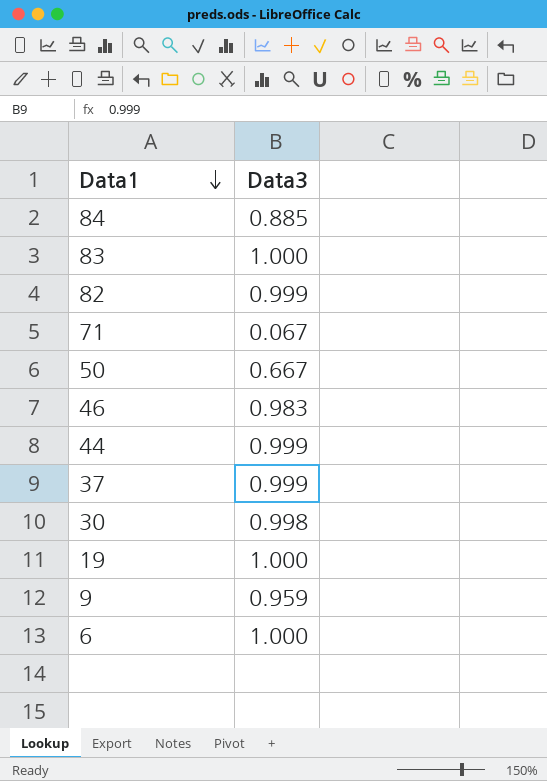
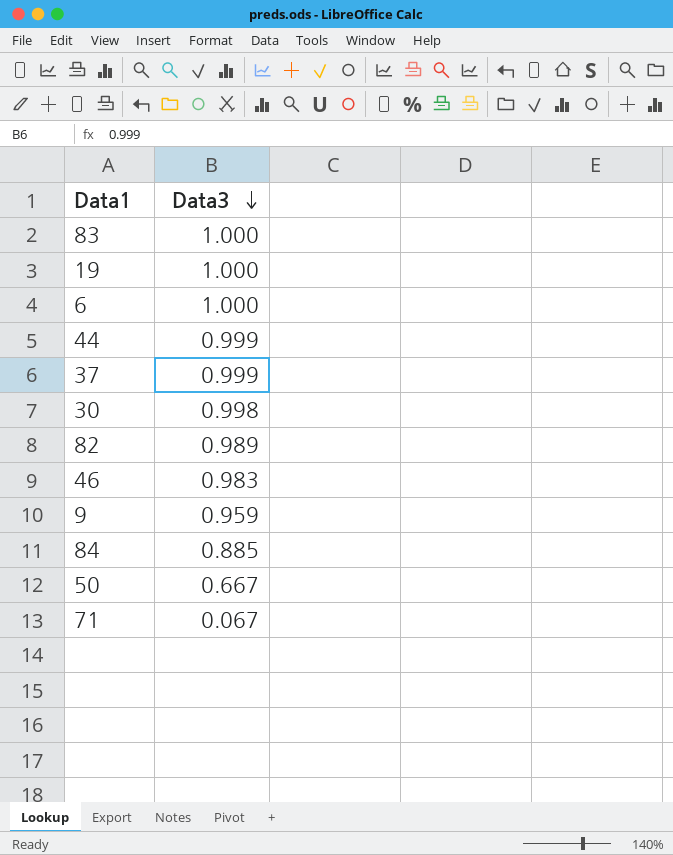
row order: Data1 descending -> Data3 descending
82 | Data3: 0.999 -> 0.989

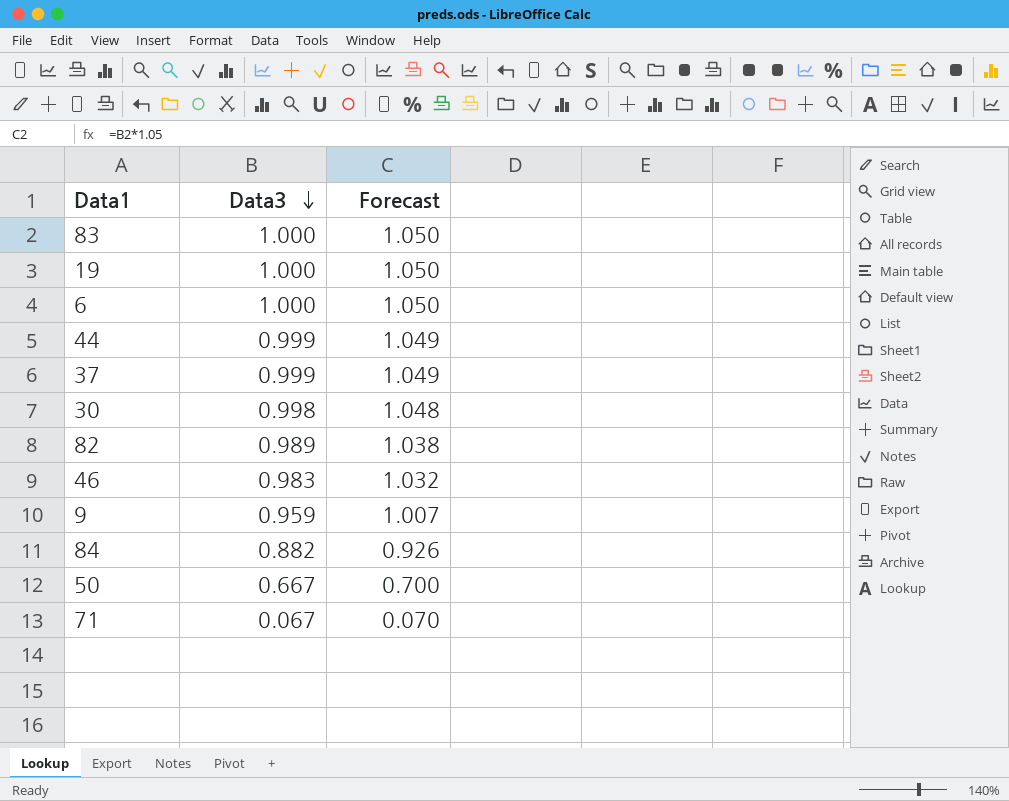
column Forecast | formula: none -> [Data3] * 1.05
84 | Data3: 0.885 -> 0.882

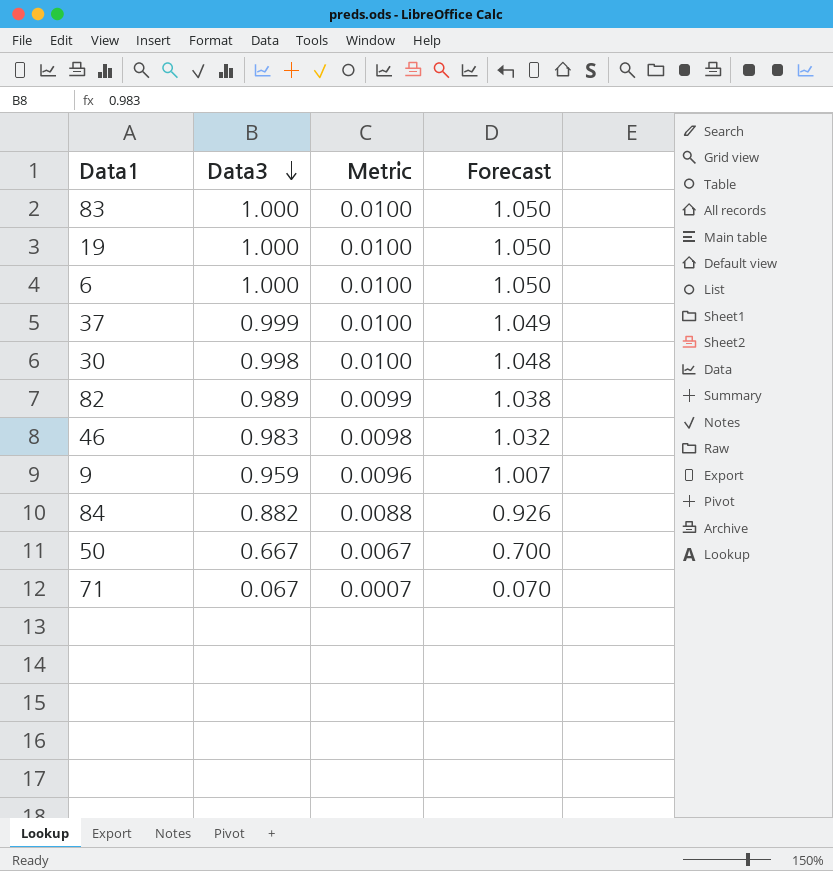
column Metric | formula: none -> [Data3] * 0.01
row 44: 0.999 | 1.049 -> none

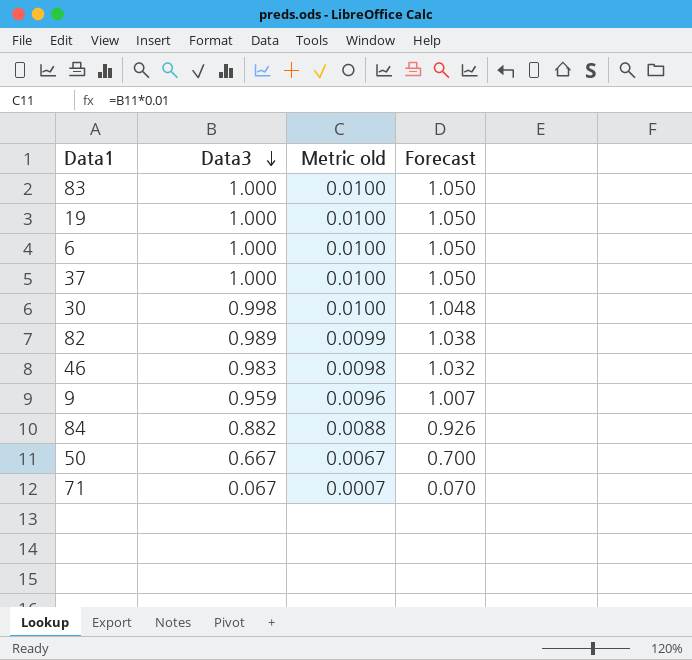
column name: Metric -> Metric old
37 | Data3: 0.999 -> 1.000
37 | Forecast: 1.049 -> 1.050

